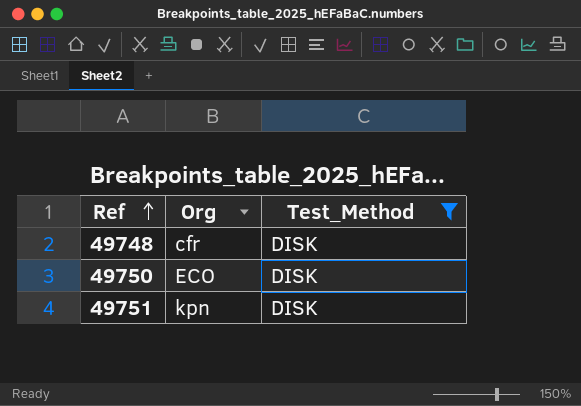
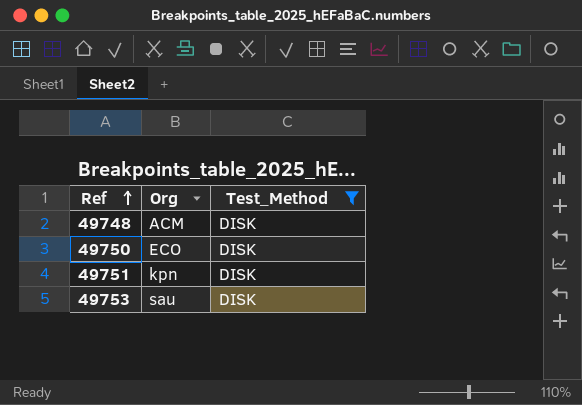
49748 | Org: cfr -> ACM
row 49753: none -> sau | DISK

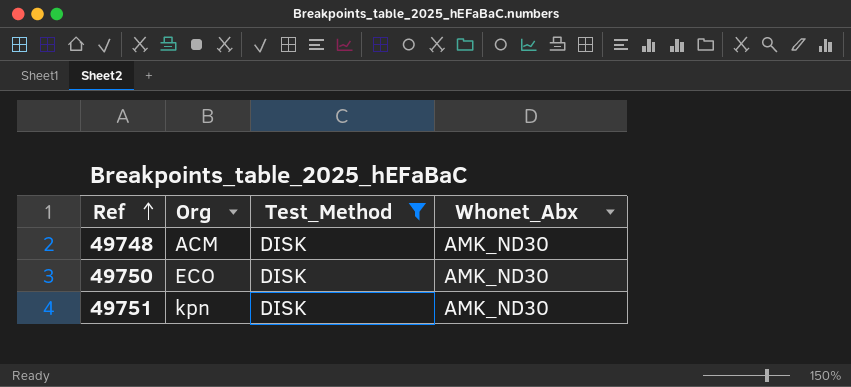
column Whonet_Abx | position: none -> 4
row 49753: sau | DISK -> none

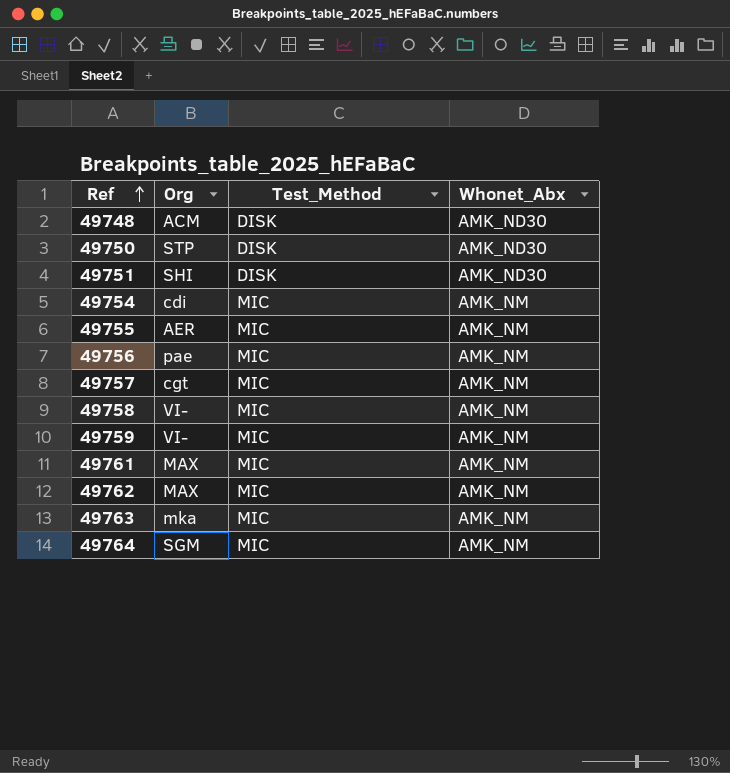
filter: Test_Method = DISK -> none
49750 | Org: ECO -> STP
49751 | Org: kpn -> SHI

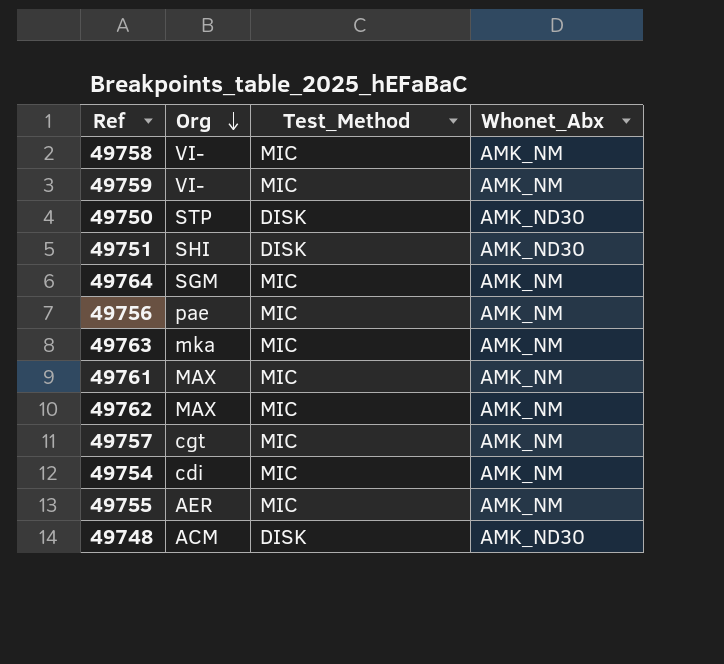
row order: Ref ascending -> Org descending

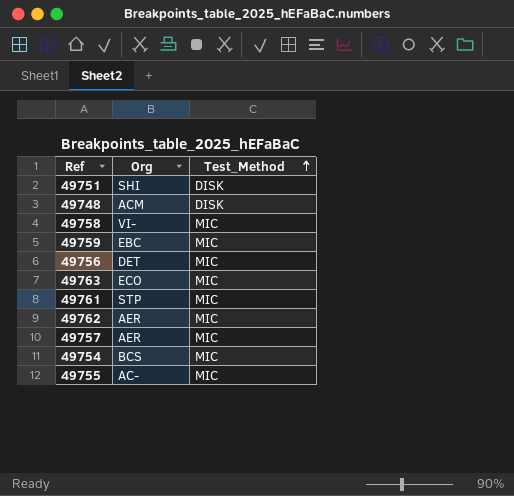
row order: Org descending -> Test_Method ascending
column Whonet_Abx | position: 4 -> none
row 49750: STP | DISK | AMK_ND30 -> none
row 49764: SGM | MIC | AMK_NM -> none
49759 | Org: VI- -> EBC
49756 | Org: pae -> DET
49763 | Org: mka -> ECO
49761 | Org: MAX -> STP
49762 | Org: MAX -> AER
49757 | Org: cgt -> AER
49754 | Org: cdi -> BCS
49755 | Org: AER -> AC-

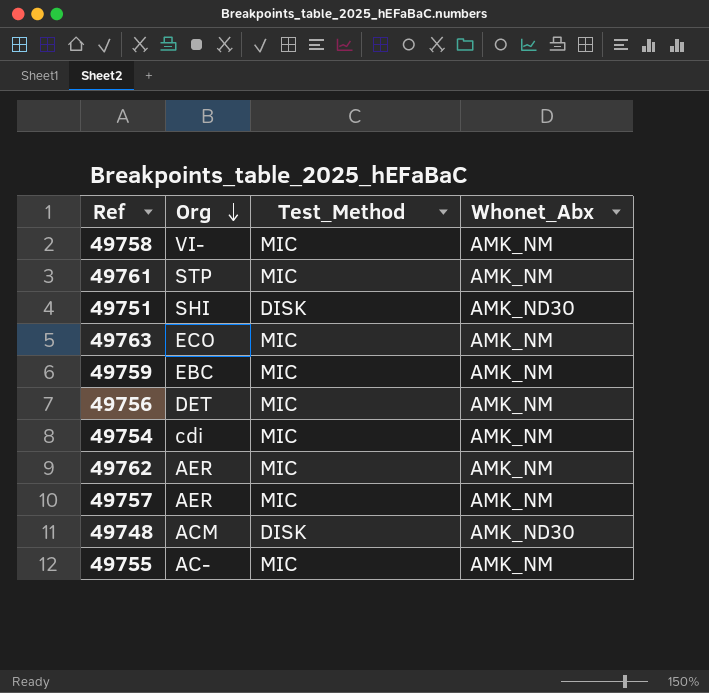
row order: Test_Method ascending -> Org descending
column Whonet_Abx | position: none -> 4
49754 | Org: BCS -> cdi

